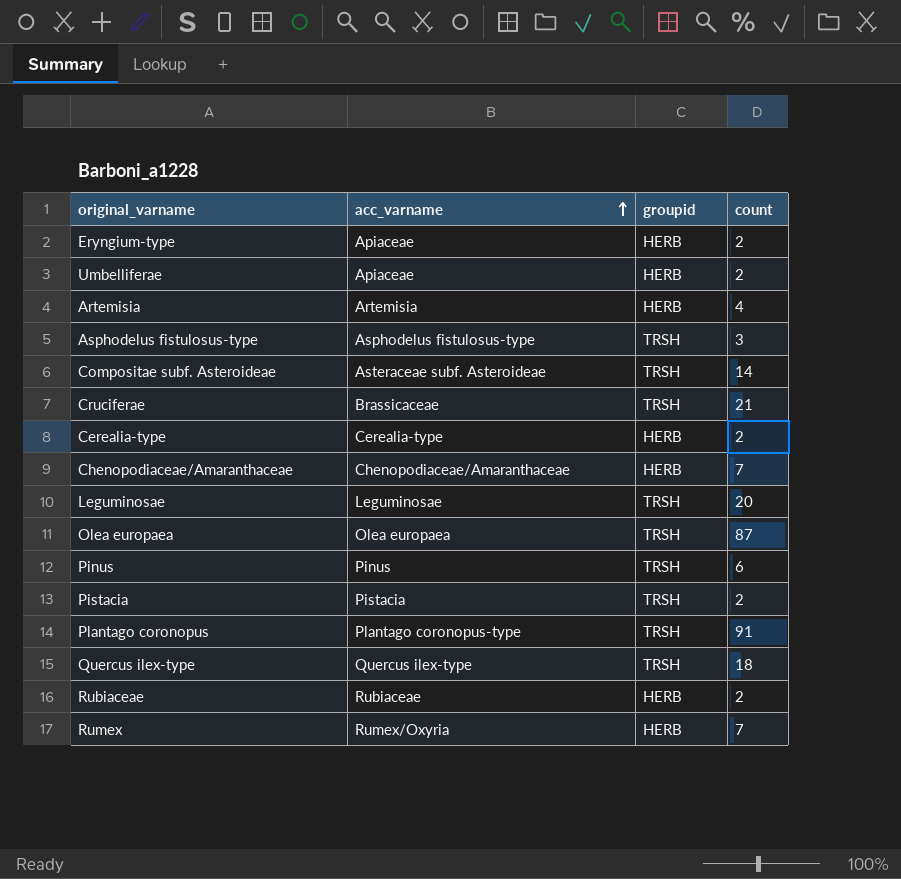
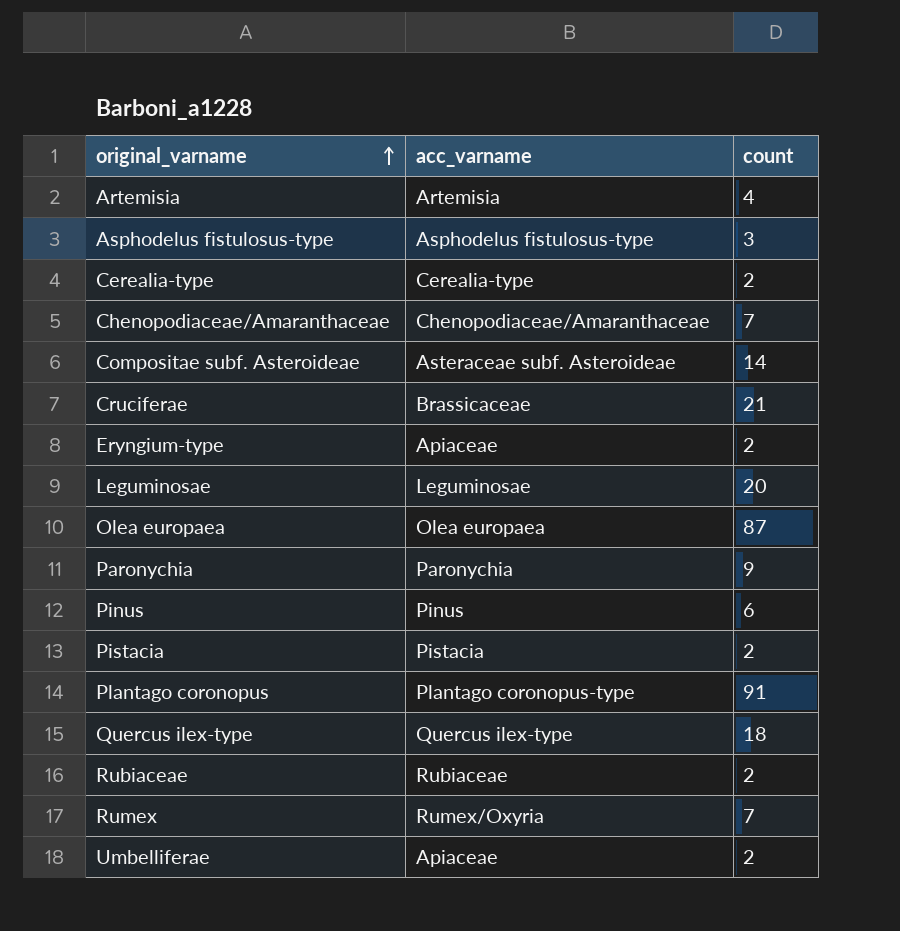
row order: acc_varname ascending -> original_varname ascending
column groupid | position: 3 -> none
row Paronychia: none -> Paronychia | 9

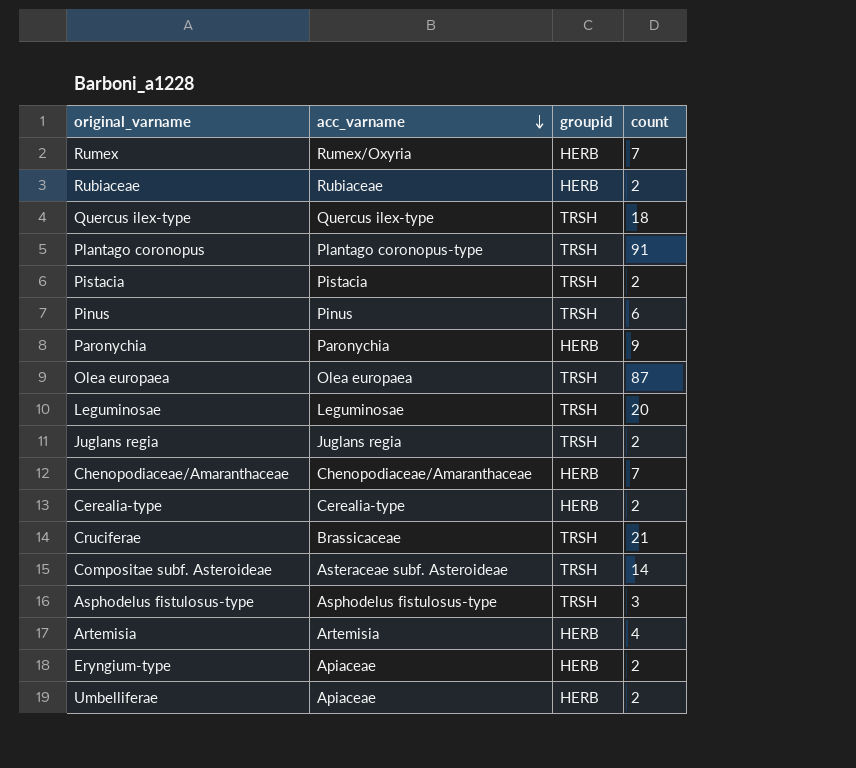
row order: original_varname ascending -> acc_varname descending
column groupid | position: none -> 3
row Juglans regia: none -> Juglans regia | TRSH | 2

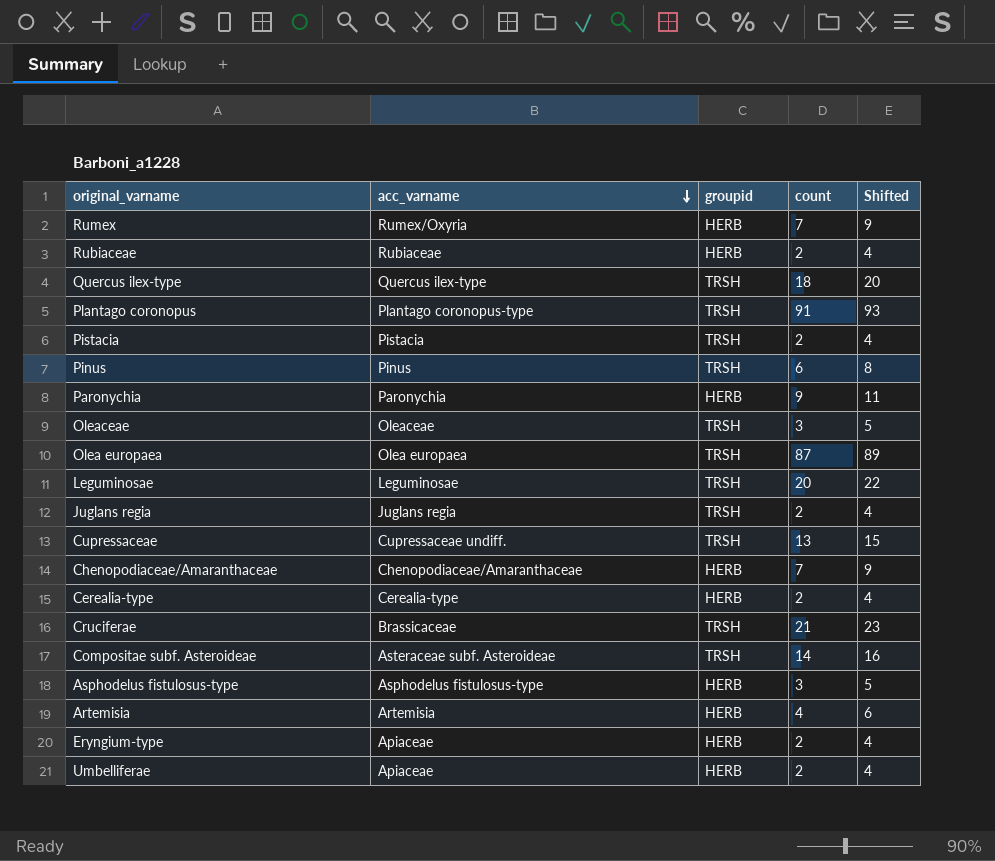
column Shifted | formula: none -> [count] + 2
row Oleaceae: none -> Oleaceae | TRSH | 3 | 5
row Cupressaceae: none -> Cupressaceae undiff. | TRSH | 13 | 15
Asphodelus fistulosus-type | groupid: TRSH -> HERB

